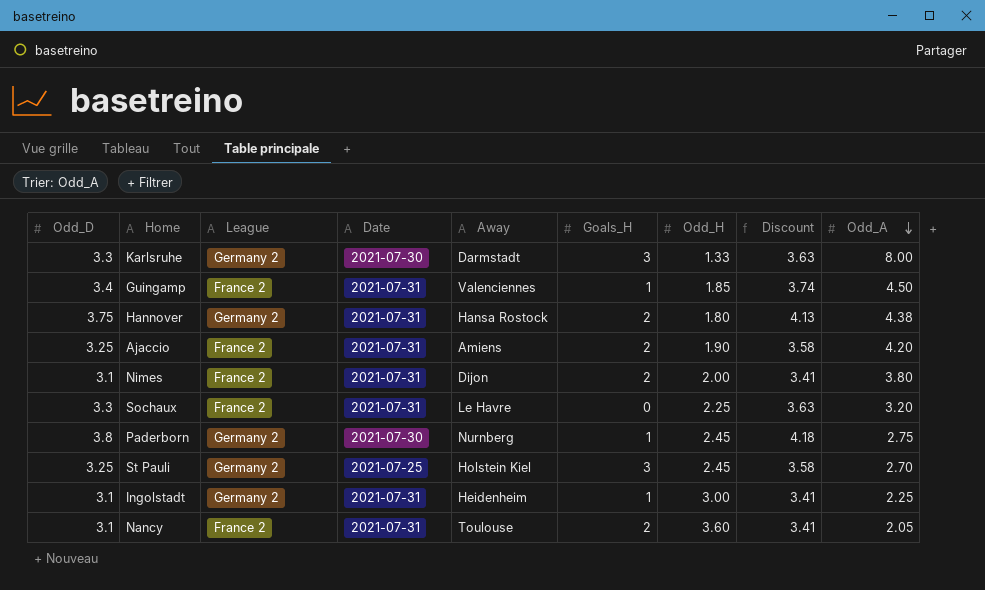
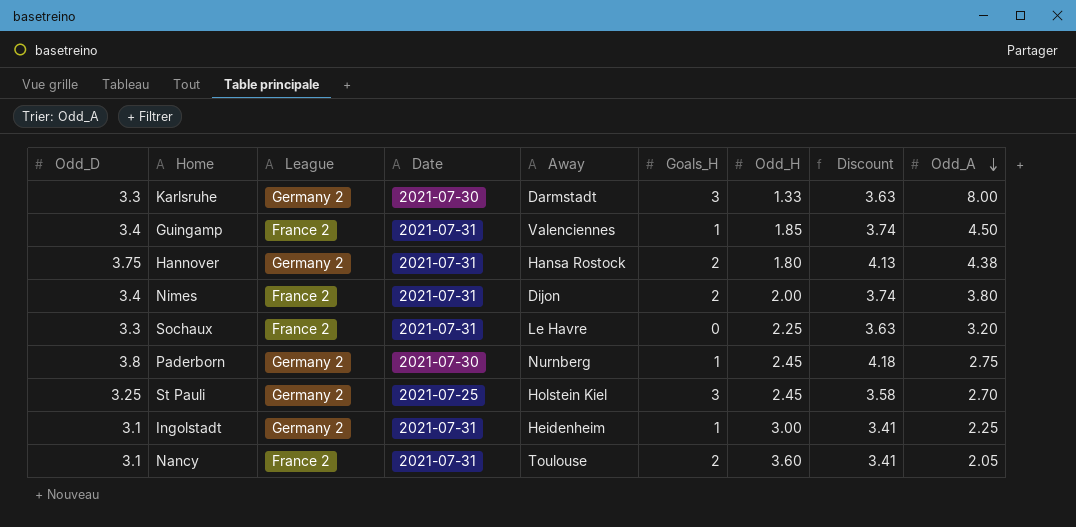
row Ajaccio: 3.25 | France 2 | 2021-07-31 | Amiens | 2 | 1.90 | 3.58 | 4.20 -> none
Nimes | Odd_D: 3.1 -> 3.4
Nimes | Discount: 3.41 -> 3.74

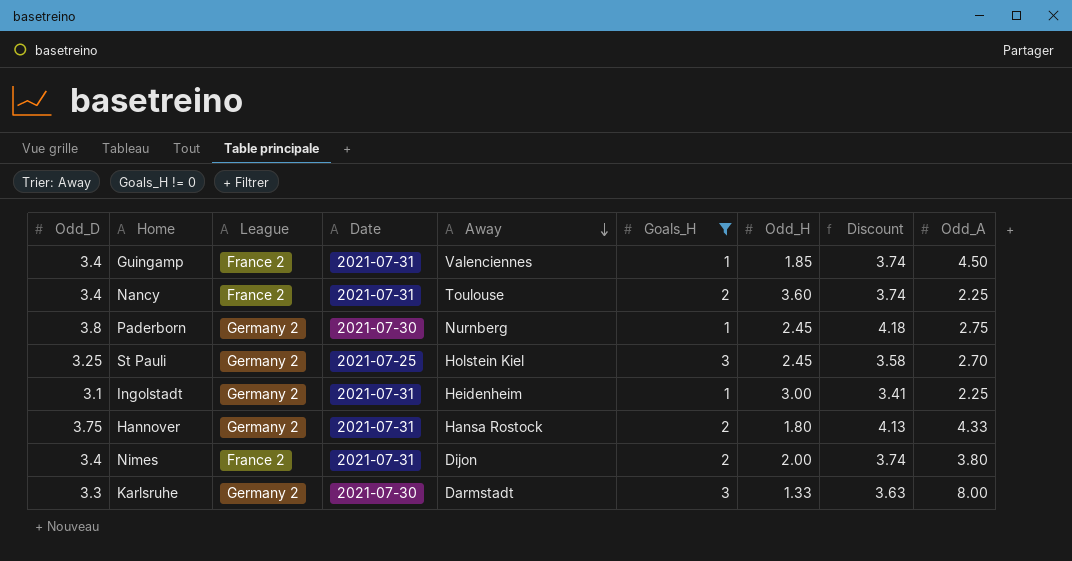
filter: none -> Goals_H != 0
row order: Odd_A descending -> Away descending
Nancy | Odd_D: 3.1 -> 3.4
Nancy | Discount: 3.41 -> 3.74
Nancy | Odd_A: 2.05 -> 2.25
Hannover | Odd_A: 4.38 -> 4.33

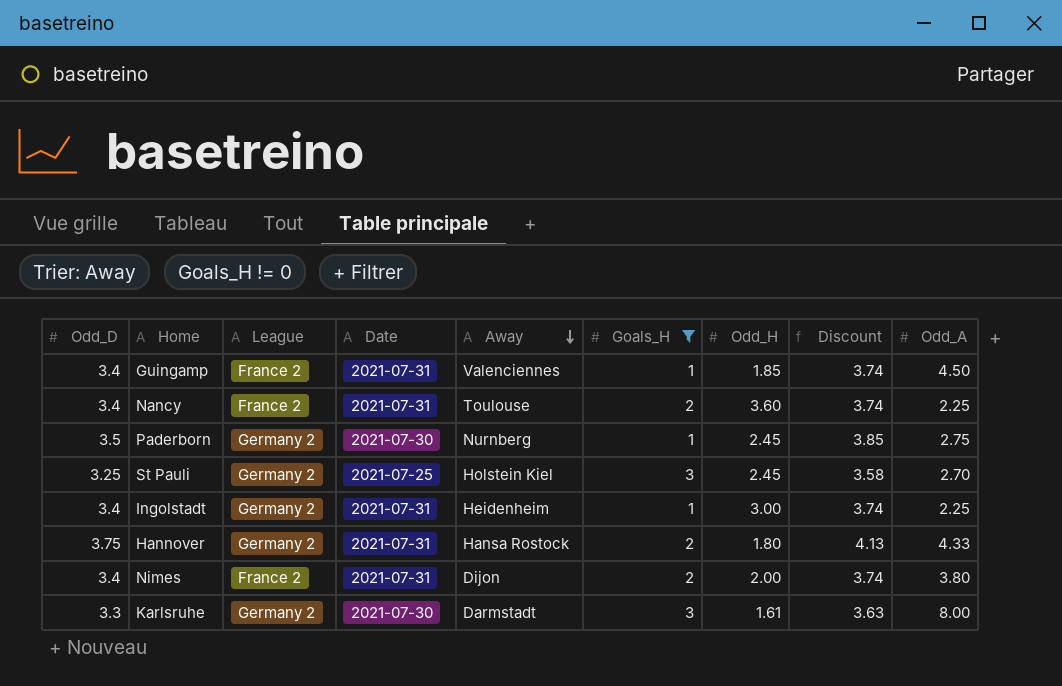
Paderborn | Odd_D: 3.8 -> 3.5
Paderborn | Discount: 4.18 -> 3.85
Ingolstadt | Odd_D: 3.1 -> 3.4
Ingolstadt | Discount: 3.41 -> 3.74
Karlsruhe | Odd_H: 1.33 -> 1.61

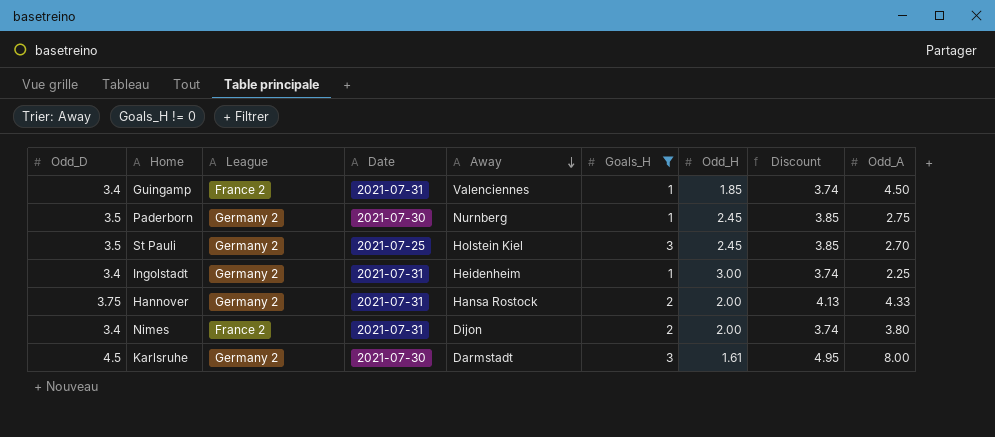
row Nancy: 3.4 | France 2 | 2021-07-31 | Toulouse | 2 | 3.60 | 3.74 | 2.25 -> none
St Pauli | Odd_D: 3.25 -> 3.5
St Pauli | Discount: 3.58 -> 3.85
Hannover | Odd_H: 1.80 -> 2.00
Karlsruhe | Odd_D: 3.3 -> 4.5
Karlsruhe | Discount: 3.63 -> 4.95

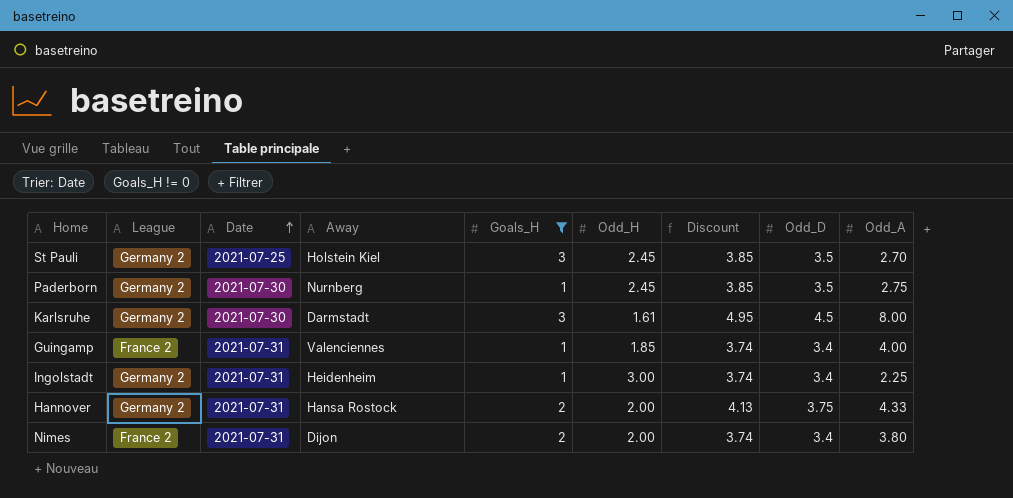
row order: Away descending -> Date ascending
column Odd_D | position: 1 -> 8
Guingamp | Odd_A: 4.50 -> 4.00

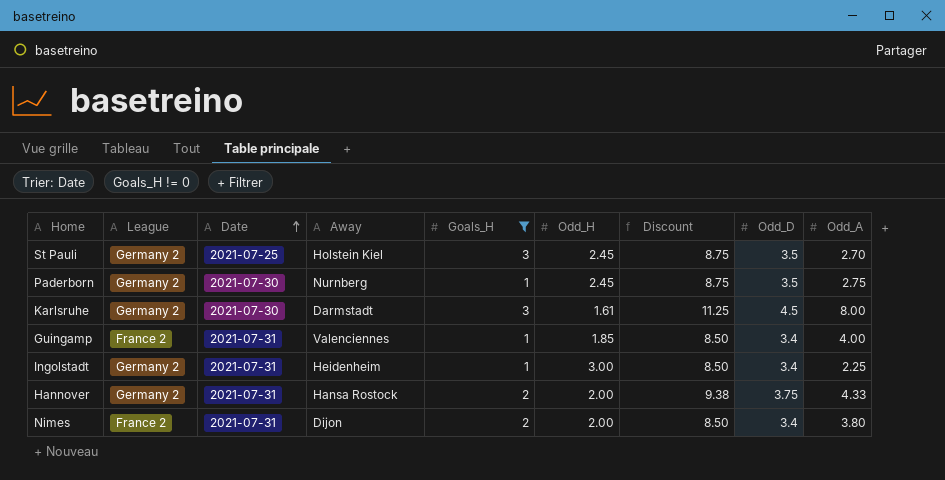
column Discount | formula: [Odd_D] * 1.1 -> [Odd_D] * 2.5

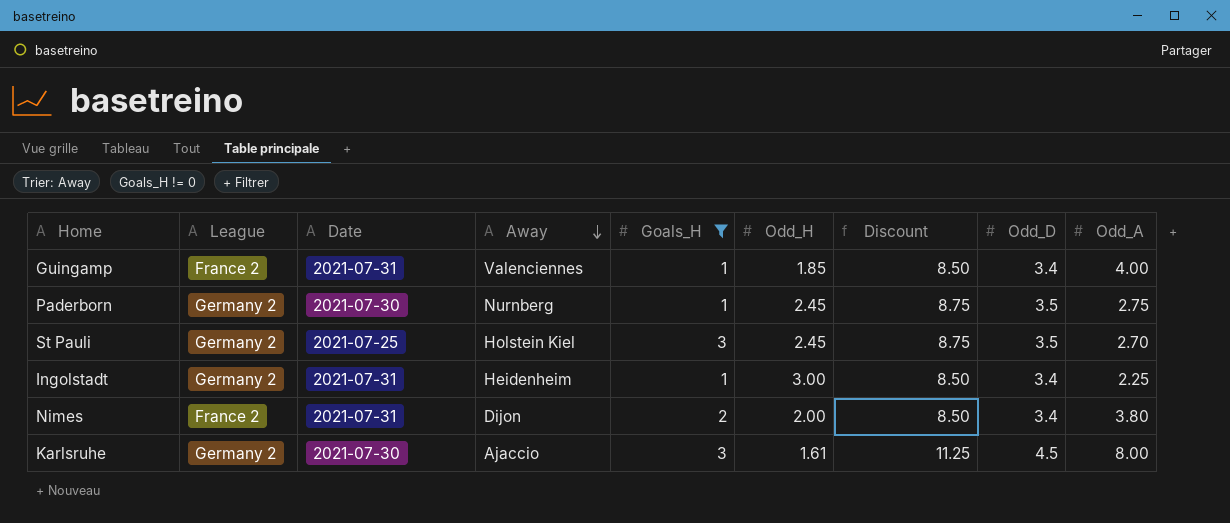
row order: Date ascending -> Away descending
row Hannover: Germany 2 | 2021-07-31 | Hansa Rostock | 2 | 2.00 | 9.38 | 3.75 | 4.33 -> none
Karlsruhe | Away: Darmstadt -> Ajaccio

